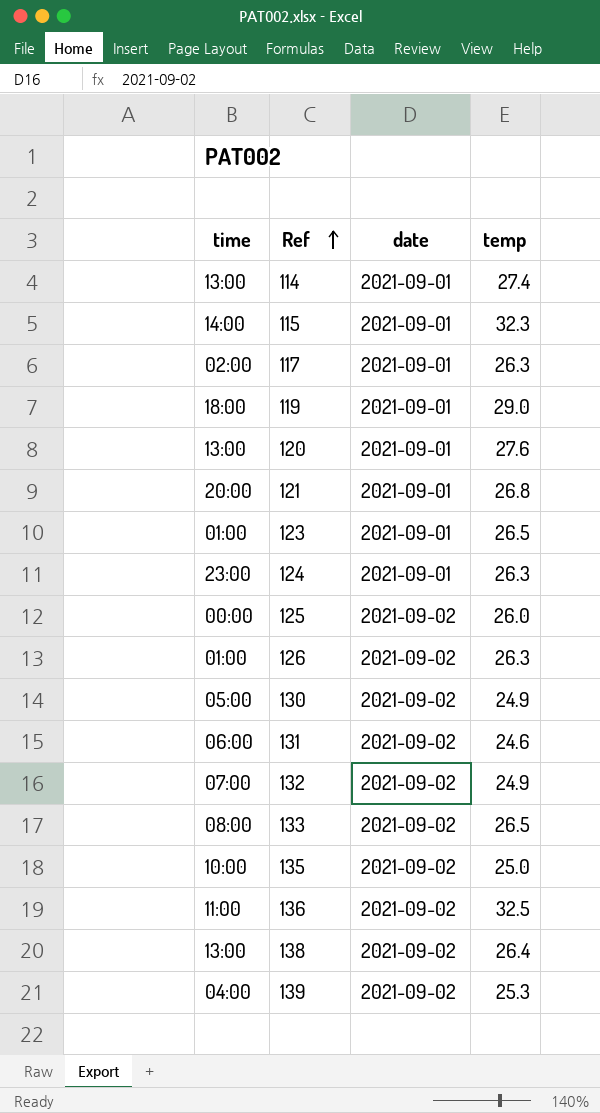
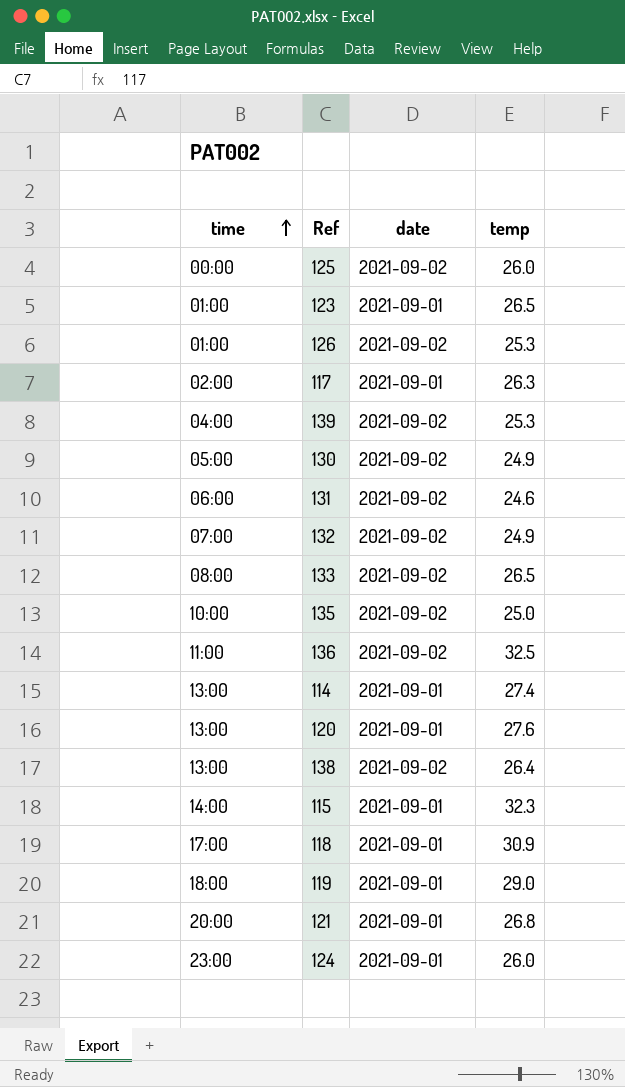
row order: Ref ascending -> time ascending
126 | temp: 26.3 -> 25.3
row 118: none -> 17:00 | 2021-09-01 | 30.9
124 | temp: 26.3 -> 26.0

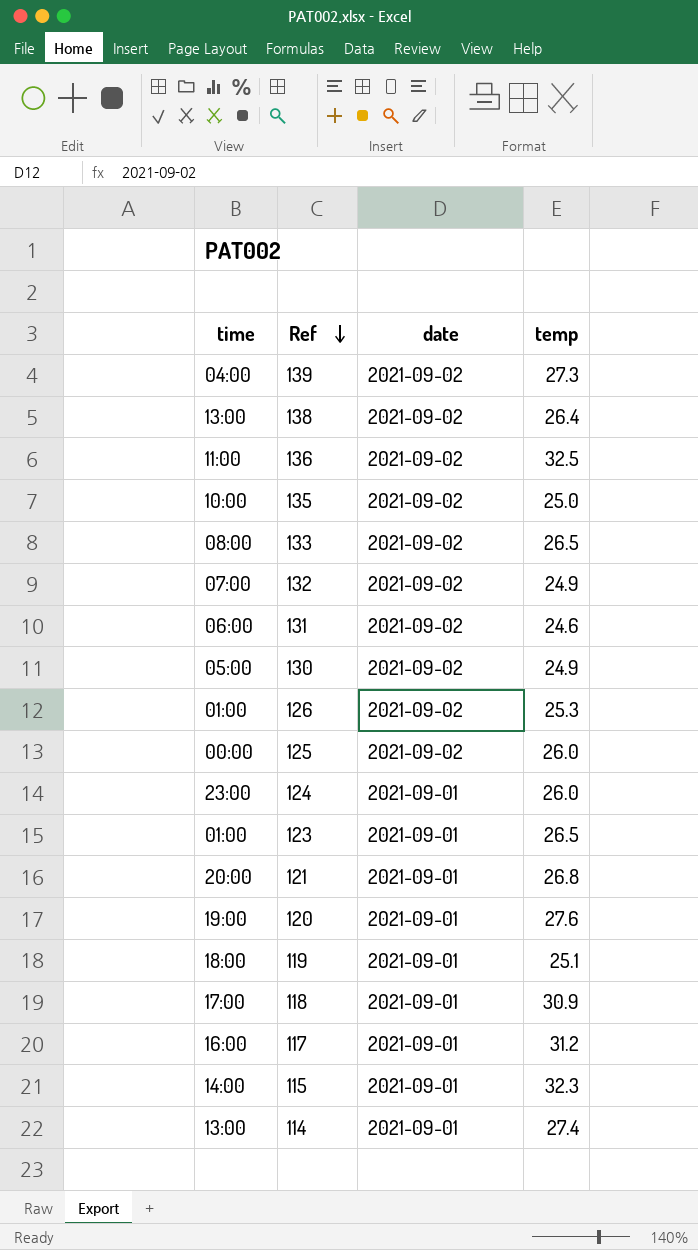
row order: time ascending -> Ref descending
139 | temp: 25.3 -> 27.3
120 | time: 13:00 -> 19:00
119 | temp: 29.0 -> 25.1
117 | time: 02:00 -> 16:00
117 | temp: 26.3 -> 31.2

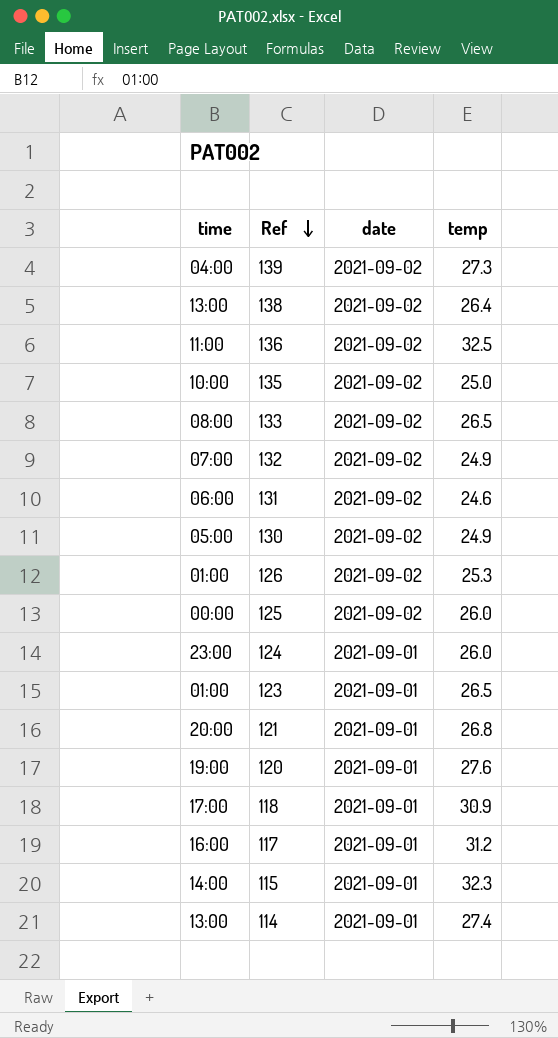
row 119: 18:00 | 2021-09-01 | 25.1 -> none

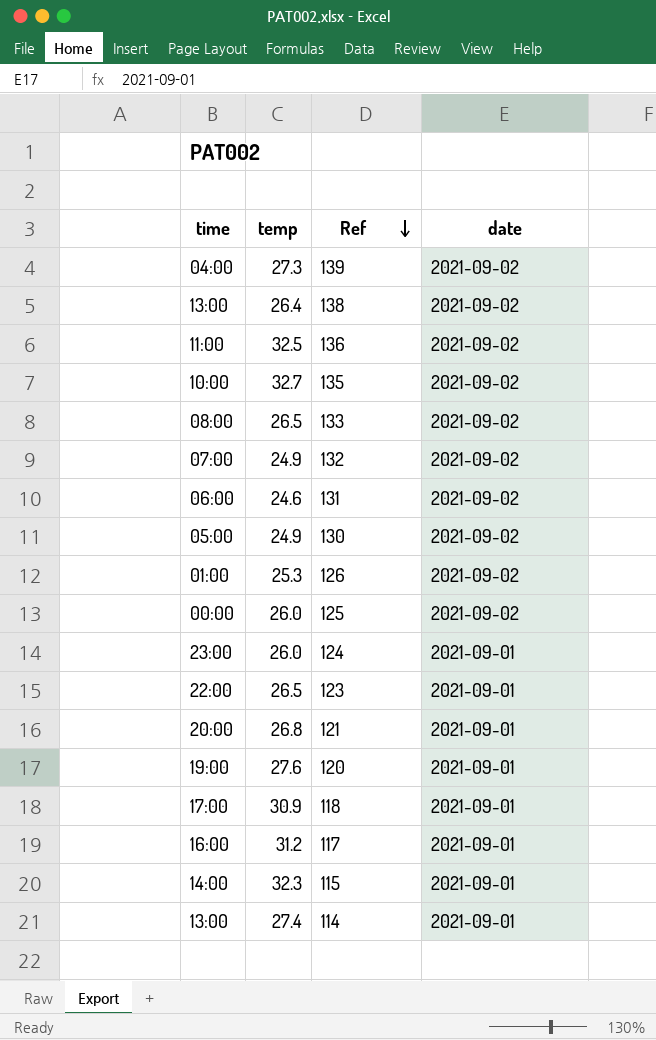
column temp | position: 4 -> 2
135 | temp: 25.0 -> 32.7
123 | time: 01:00 -> 22:00

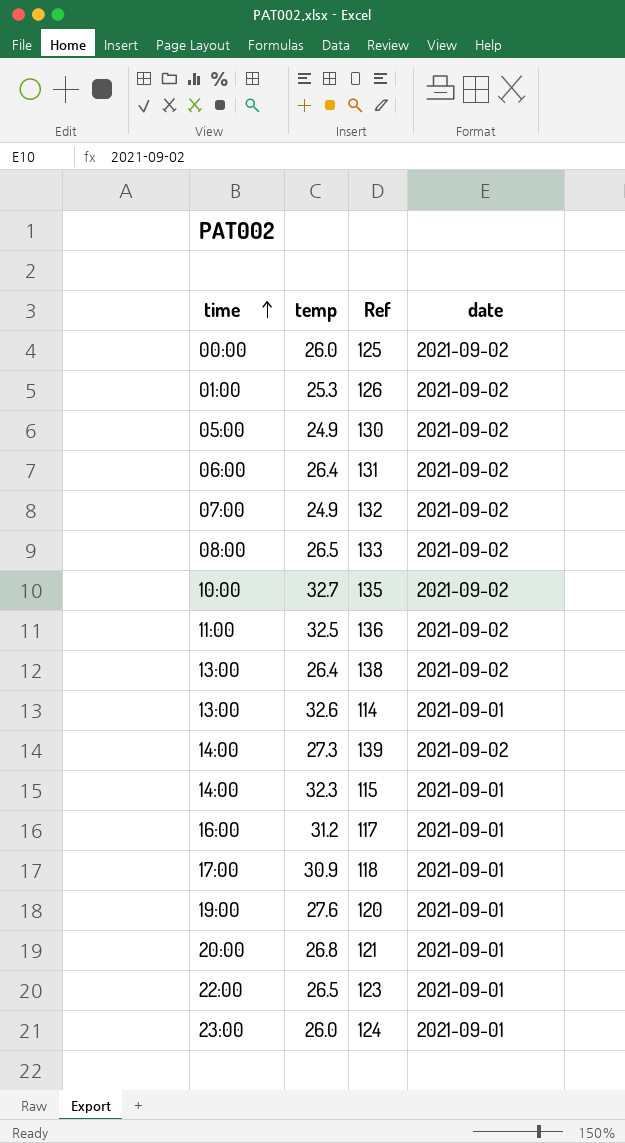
row order: Ref descending -> time ascending
131 | temp: 24.6 -> 26.4
114 | temp: 27.4 -> 32.6
139 | time: 04:00 -> 14:00

